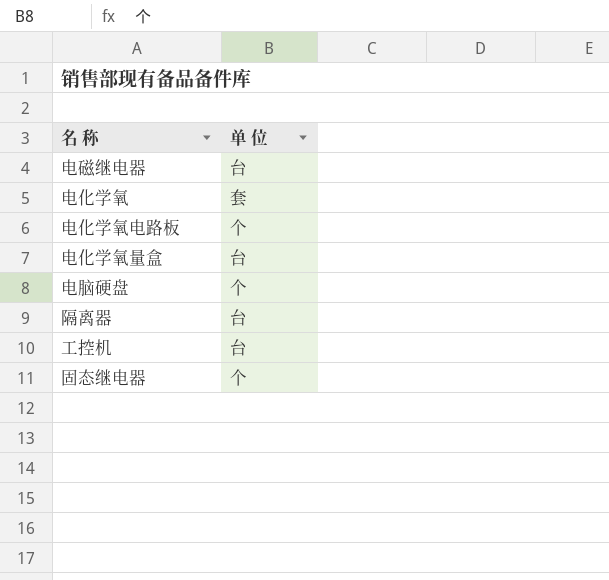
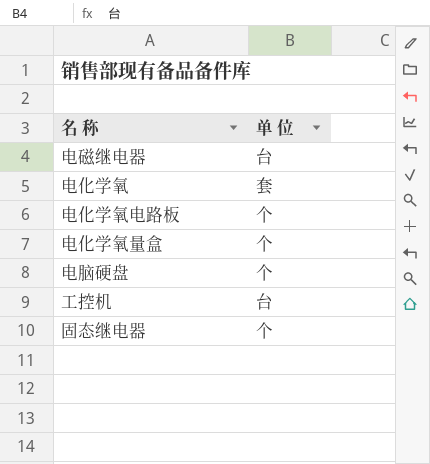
row 隔离器: 台 -> none
电化学氧量盒 | 单 位: 台 -> 个

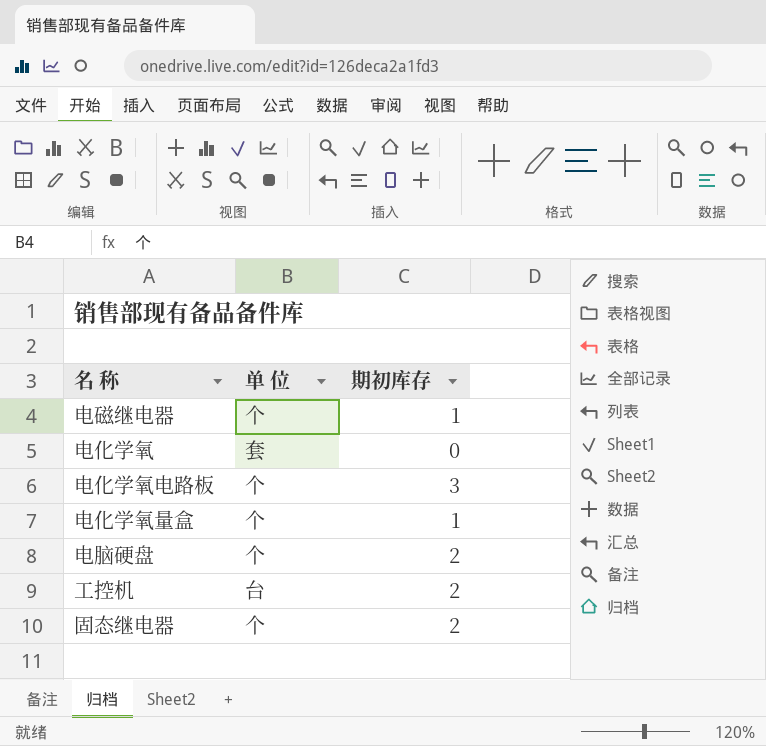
column 期初库存 | position: none -> 3
电磁继电器 | 单 位: 台 -> 个

